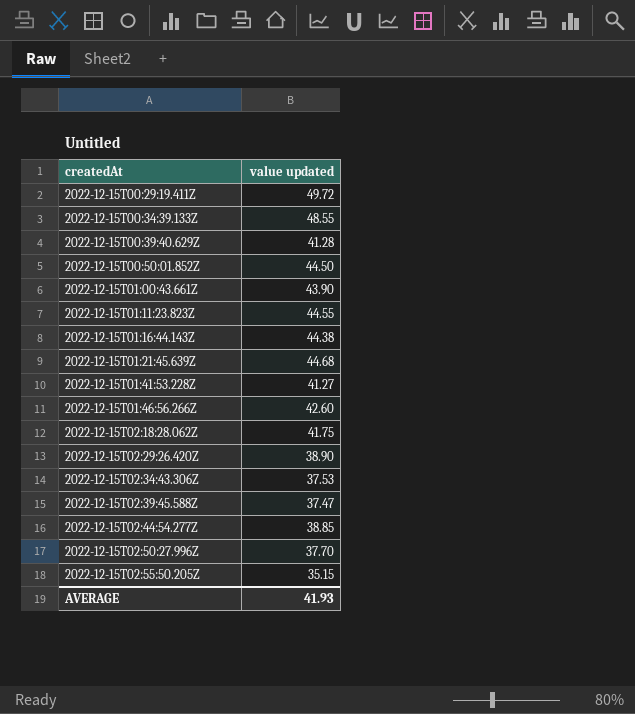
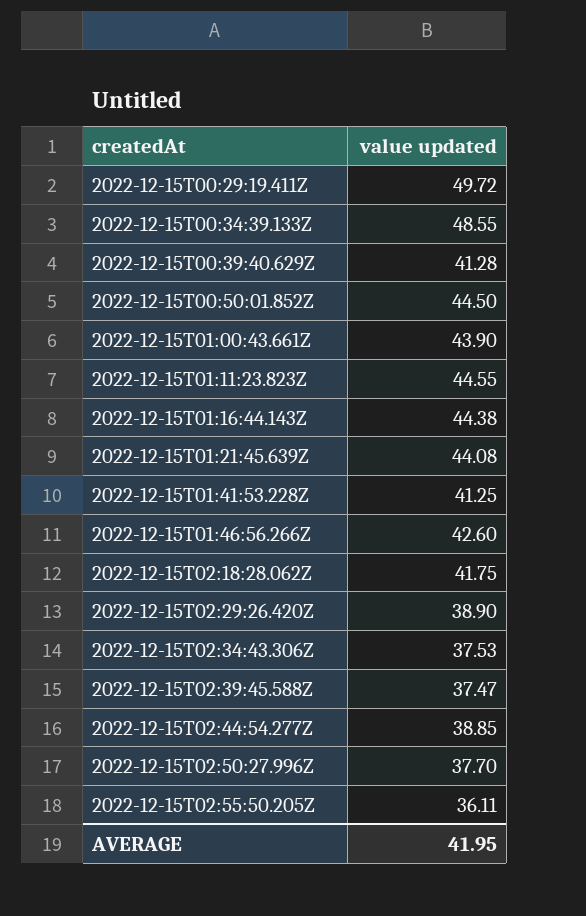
2022-12-15T01:21:45.639Z | value updated: 44.68 -> 44.08
2022-12-15T01:41:53.228Z | value updated: 41.27 -> 41.25
2022-12-15T02:55:50.205Z | value updated: 35.15 -> 36.11
AVERAGE | value updated: 41.93 -> 41.95

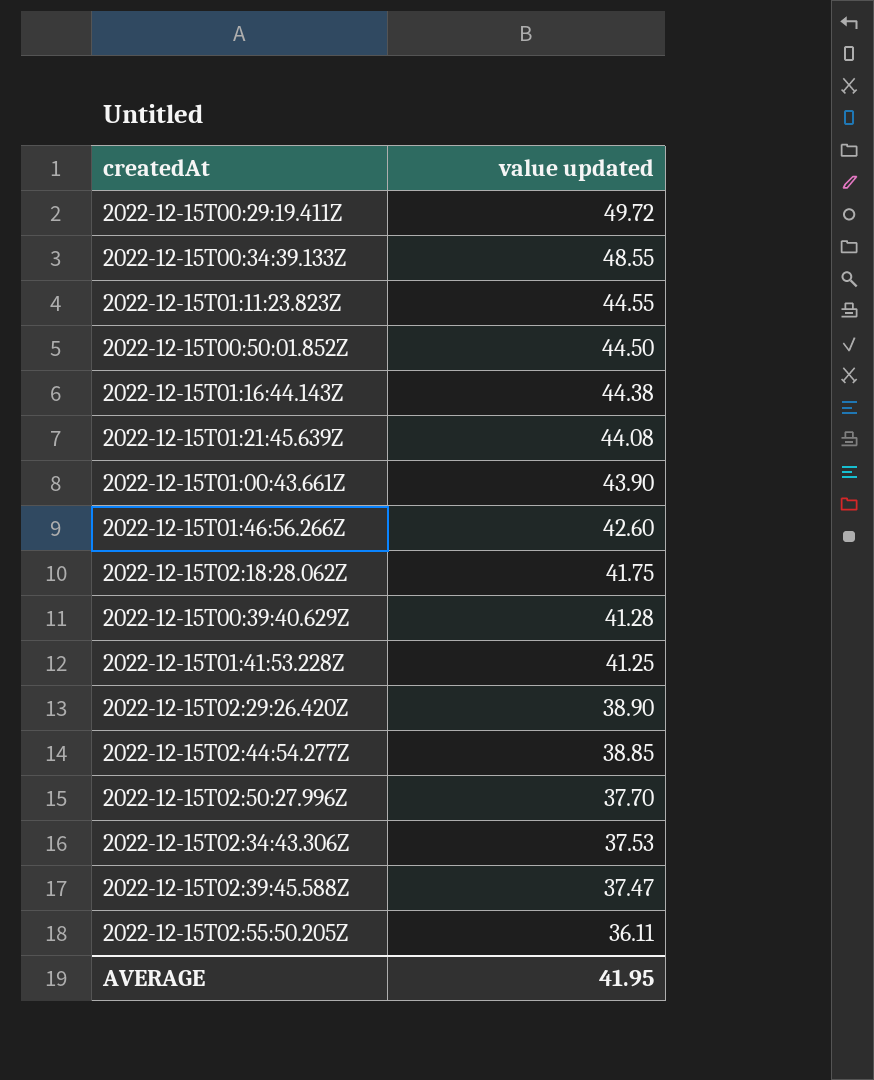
row order: createdAt ascending -> value updated descending

